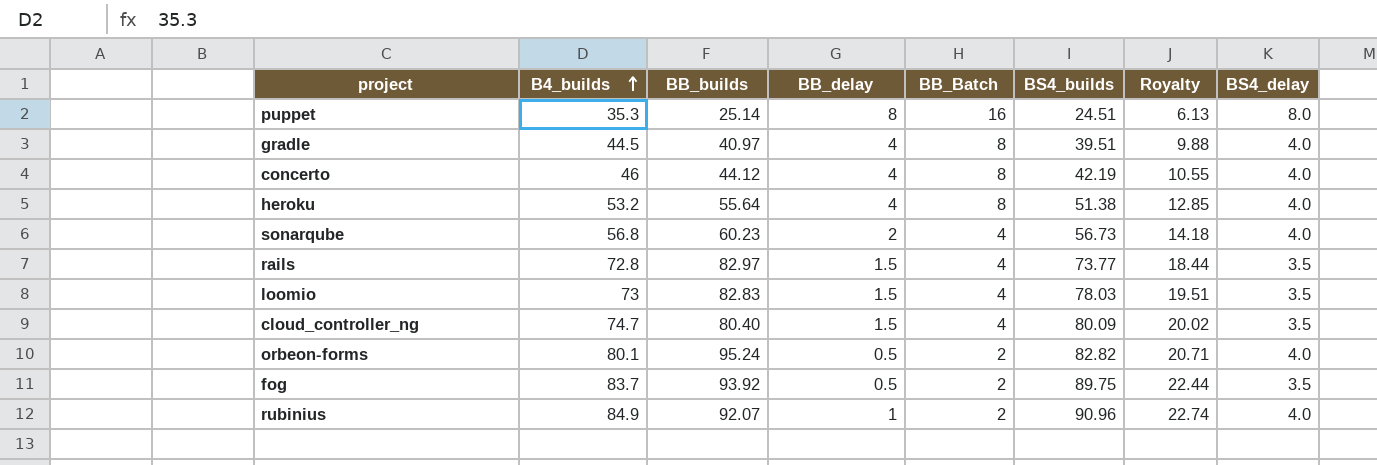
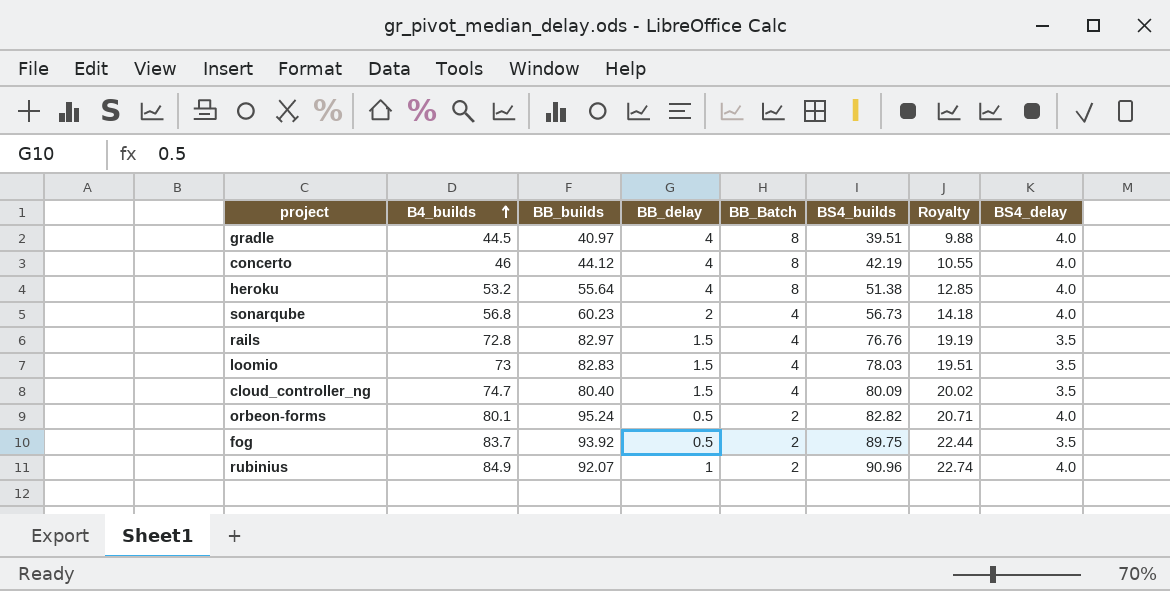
row puppet: 35.3 | 25.14 | 8 | 16 | 24.51 | 6.13 | 8.0 -> none
rails | BS4_builds: 73.77 -> 76.76
rails | Royalty: 18.44 -> 19.19

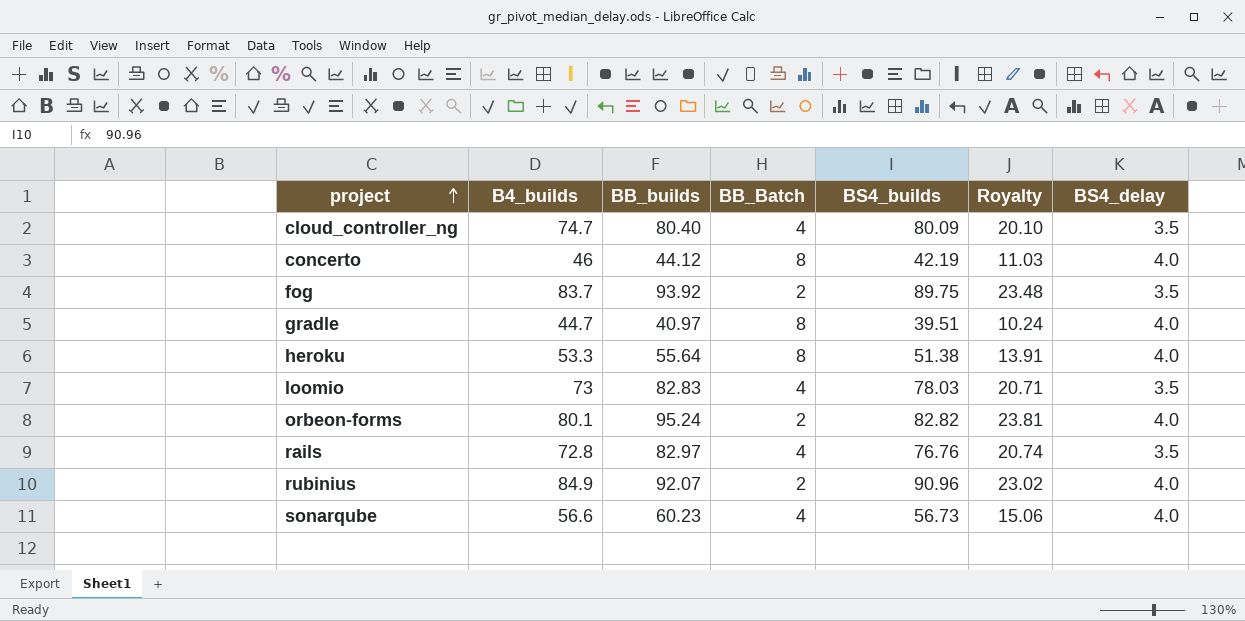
row order: B4_builds ascending -> project ascending
column BB_delay | position: 4 -> none
column Royalty | formula: [BS4_builds] * 0.25 -> [BB_builds] * 0.25
gradle | B4_builds: 44.5 -> 44.7
heroku | B4_builds: 53.2 -> 53.3
sonarqube | B4_builds: 56.8 -> 56.6

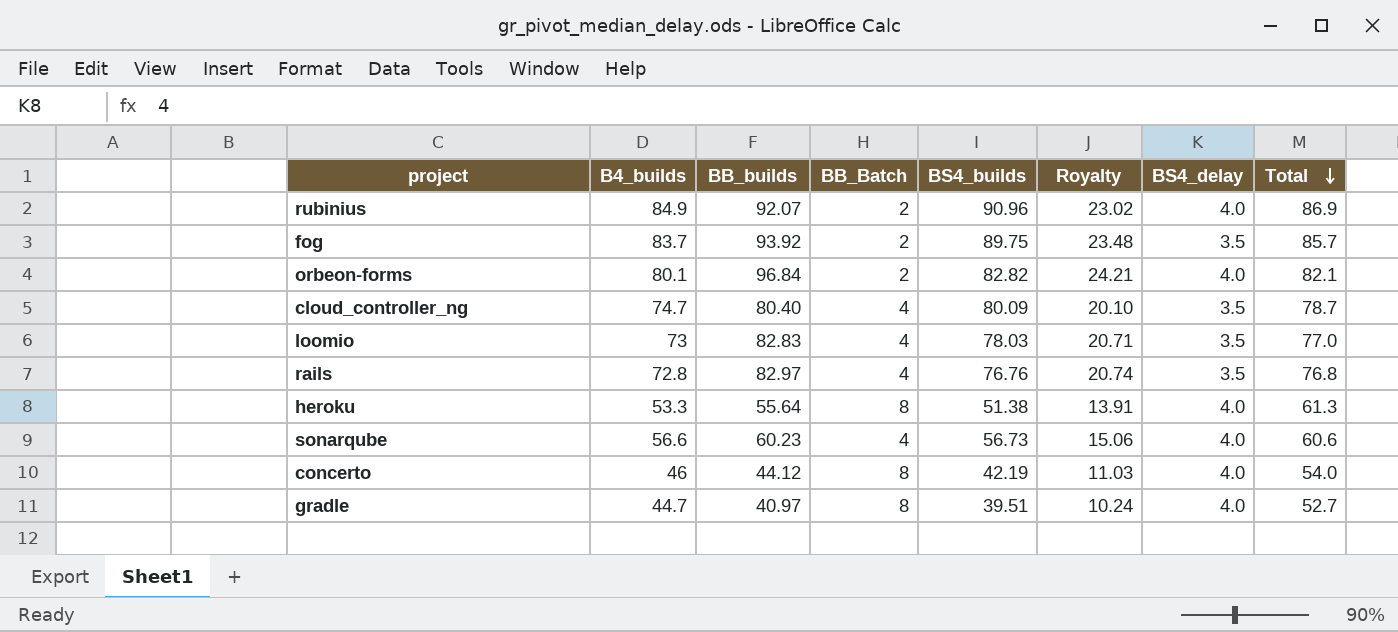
row order: project ascending -> Total descending
column Total | formula: none -> [B4_builds] + [BB_Batch]
orbeon-forms | BB_builds: 95.24 -> 96.84
orbeon-forms | Royalty: 23.81 -> 24.21

